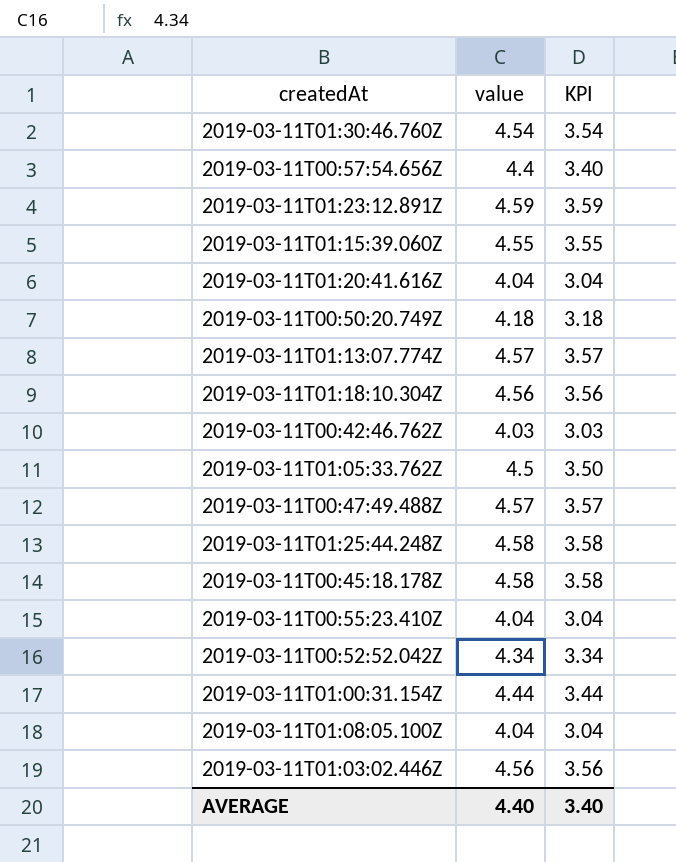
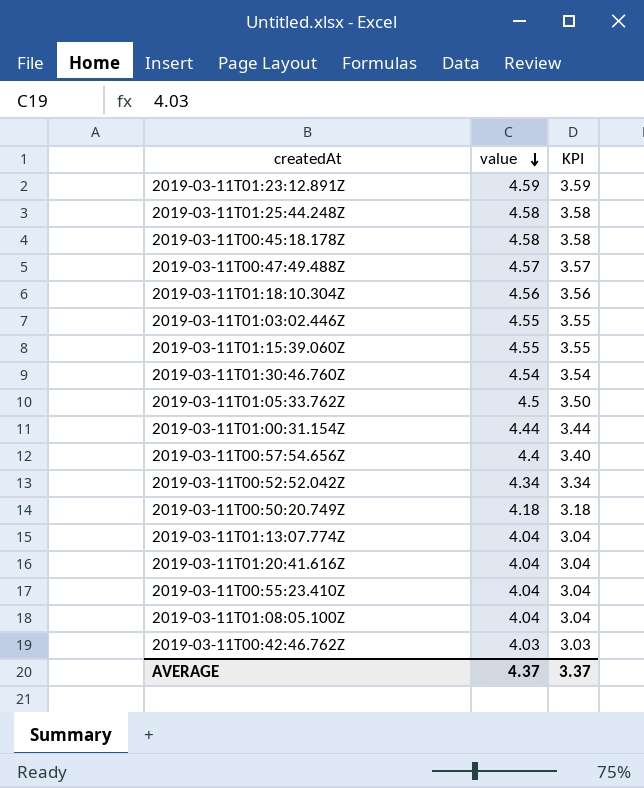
row order: none -> value descending
2019-03-11T01:03:02.446Z | value: 4.56 -> 4.55
2019-03-11T01:03:02.446Z | KPI: 3.56 -> 3.55
2019-03-11T01:13:07.774Z | value: 4.57 -> 4.04
2019-03-11T01:13:07.774Z | KPI: 3.57 -> 3.04
AVERAGE | value: 4.40 -> 4.37
AVERAGE | KPI: 3.40 -> 3.37

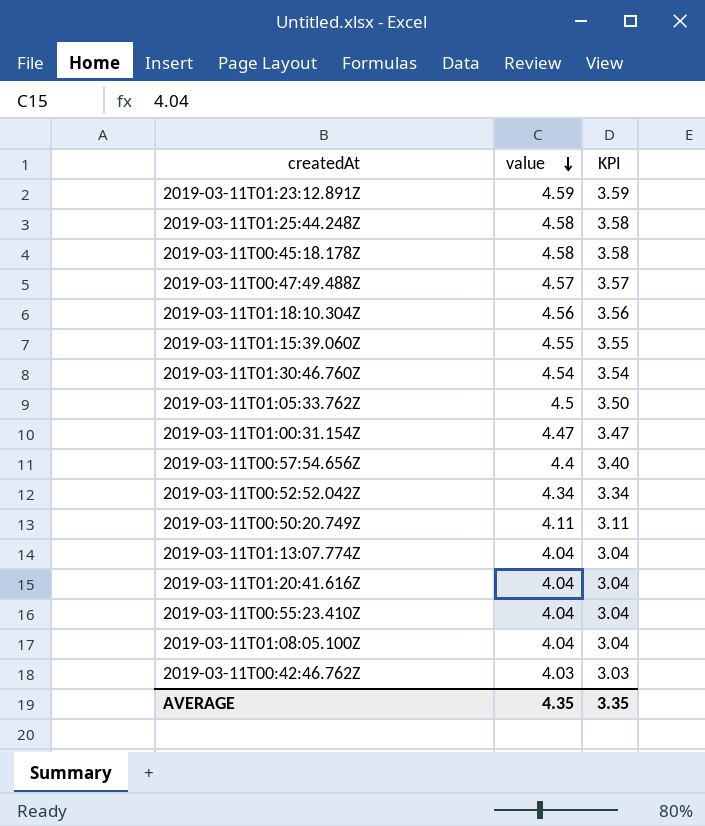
row 2019-03-11T01:03:02.446Z: 4.55 | 3.55 -> none
2019-03-11T01:00:31.154Z | value: 4.44 -> 4.47
2019-03-11T01:00:31.154Z | KPI: 3.44 -> 3.47
2019-03-11T00:50:20.749Z | value: 4.18 -> 4.11
2019-03-11T00:50:20.749Z | KPI: 3.18 -> 3.11
AVERAGE | value: 4.37 -> 4.35
AVERAGE | KPI: 3.37 -> 3.35

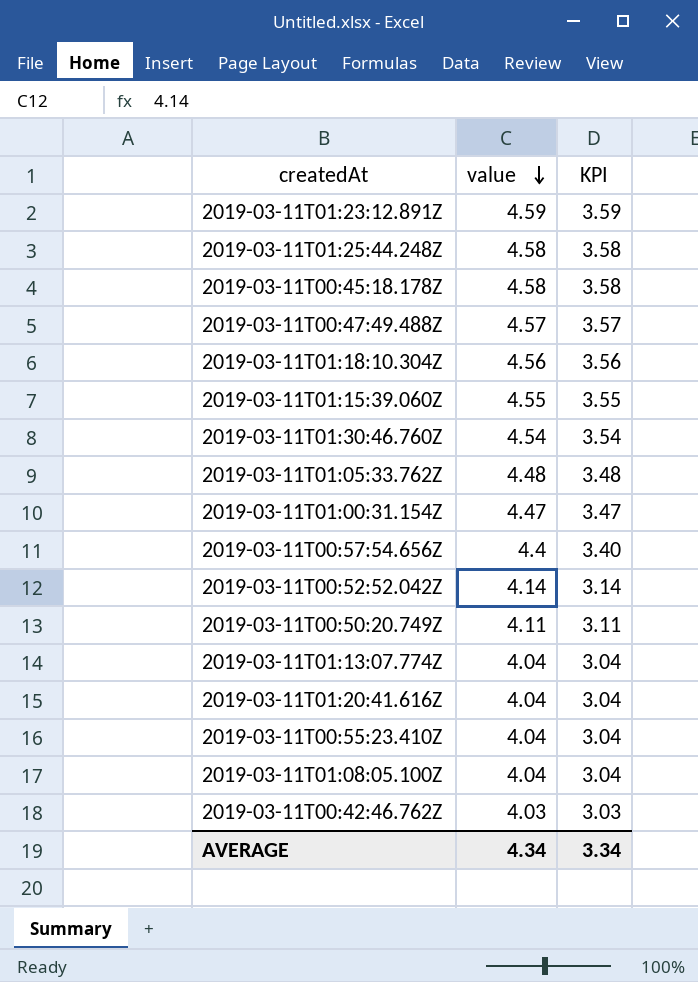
2019-03-11T01:05:33.762Z | value: 4.5 -> 4.48
2019-03-11T01:05:33.762Z | KPI: 3.50 -> 3.48
2019-03-11T00:52:52.042Z | value: 4.34 -> 4.14
2019-03-11T00:52:52.042Z | KPI: 3.34 -> 3.14
AVERAGE | value: 4.35 -> 4.34
AVERAGE | KPI: 3.35 -> 3.34

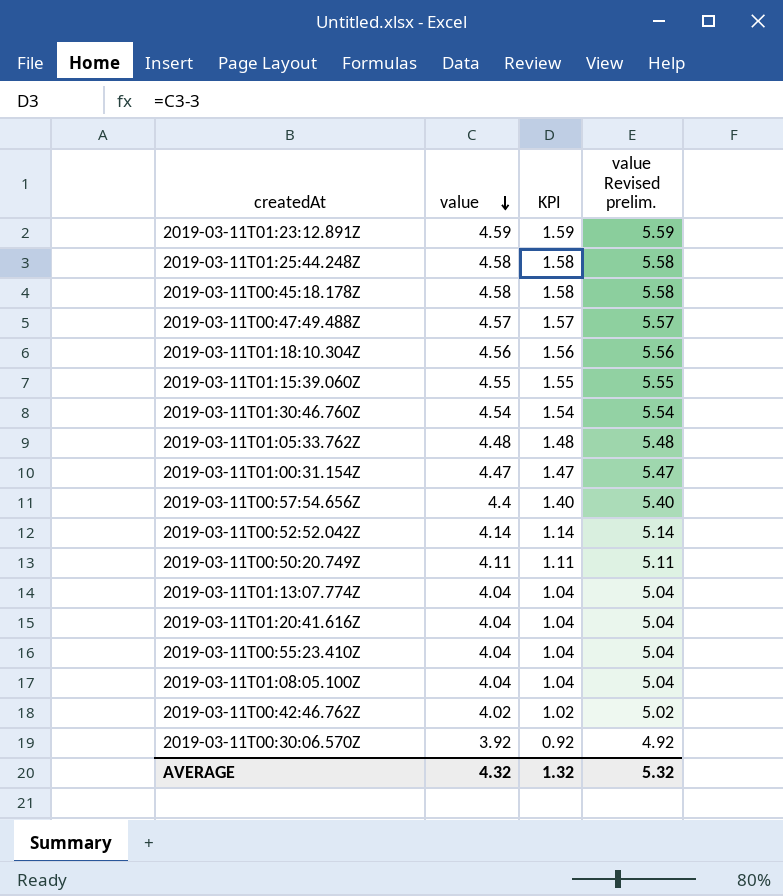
column KPI | formula: [value] - 1 -> [value] - 3
column value Revised prelim. | formula: none -> [value] + 1
2019-03-11T00:42:46.762Z | value: 4.03 -> 4.02
row 2019-03-11T00:30:06.570Z: none -> 3.92 | 0.92 | 4.92
AVERAGE | value: 4.34 -> 4.32
AVERAGE | KPI: 3.34 -> 1.32

